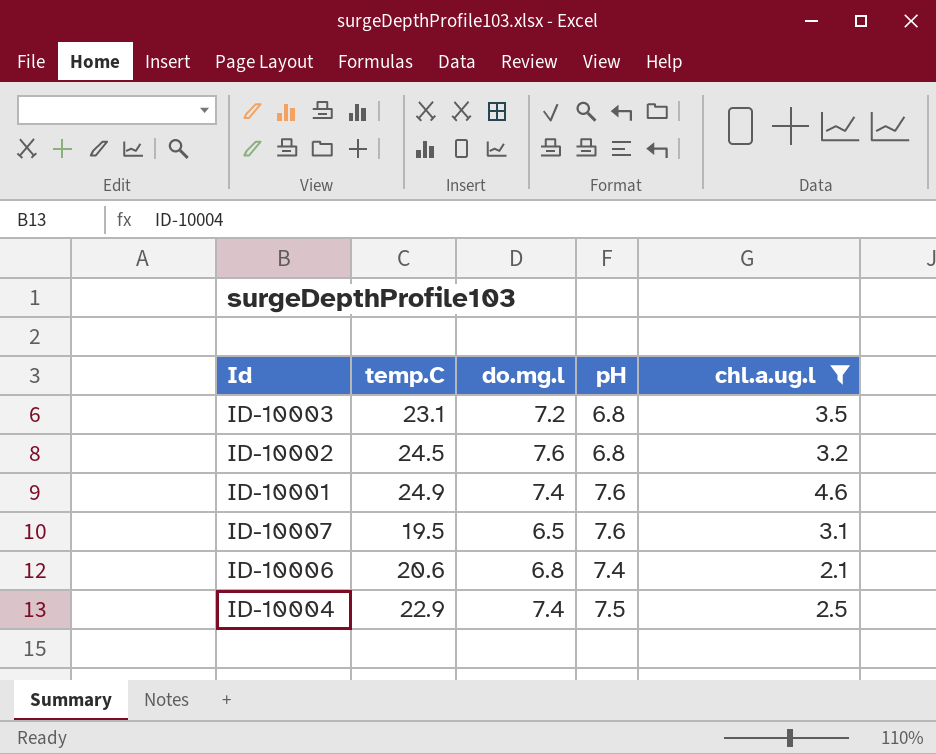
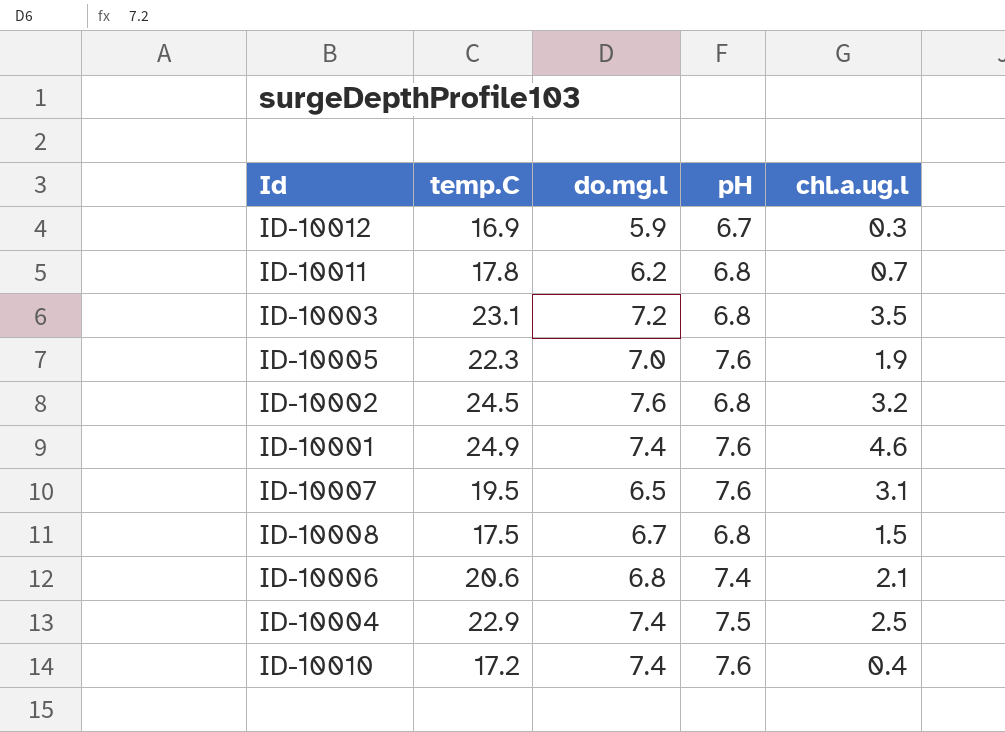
filter: chl.a.ug.l >= 2.1 -> none

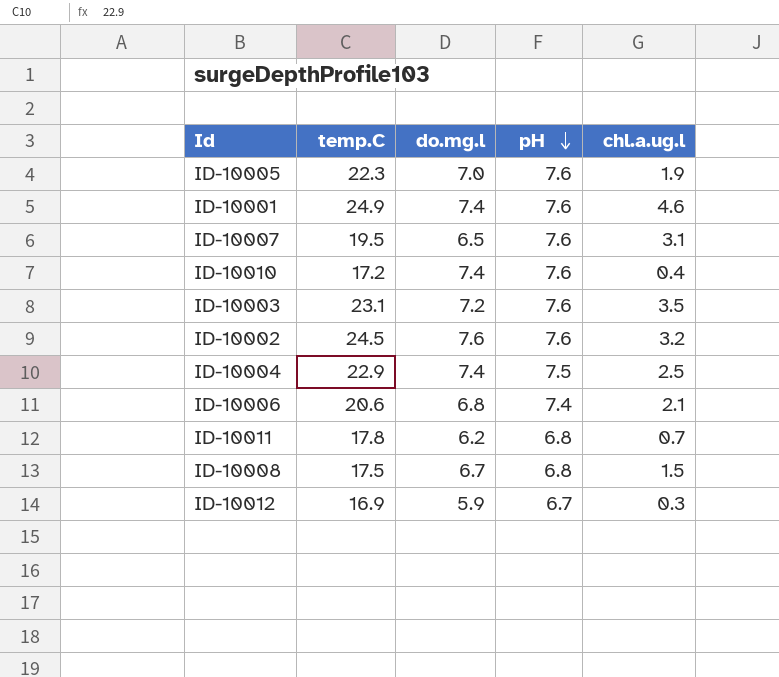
row order: none -> pH descending
ID-10003 | pH: 6.8 -> 7.6
ID-10002 | pH: 6.8 -> 7.6

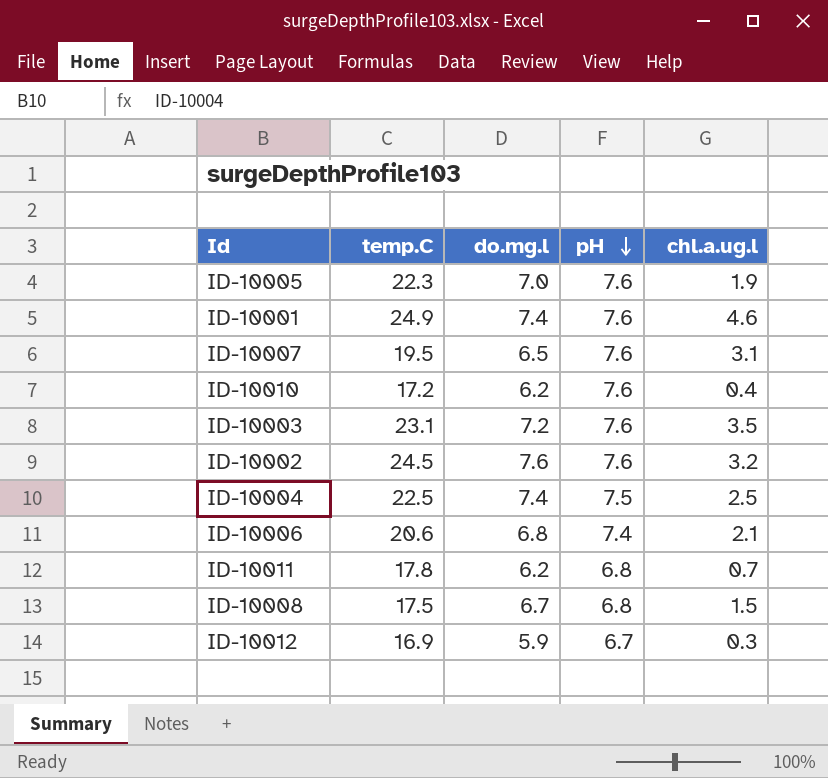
ID-10010 | do.mg.l: 7.4 -> 6.2
ID-10004 | temp.C: 22.9 -> 22.5

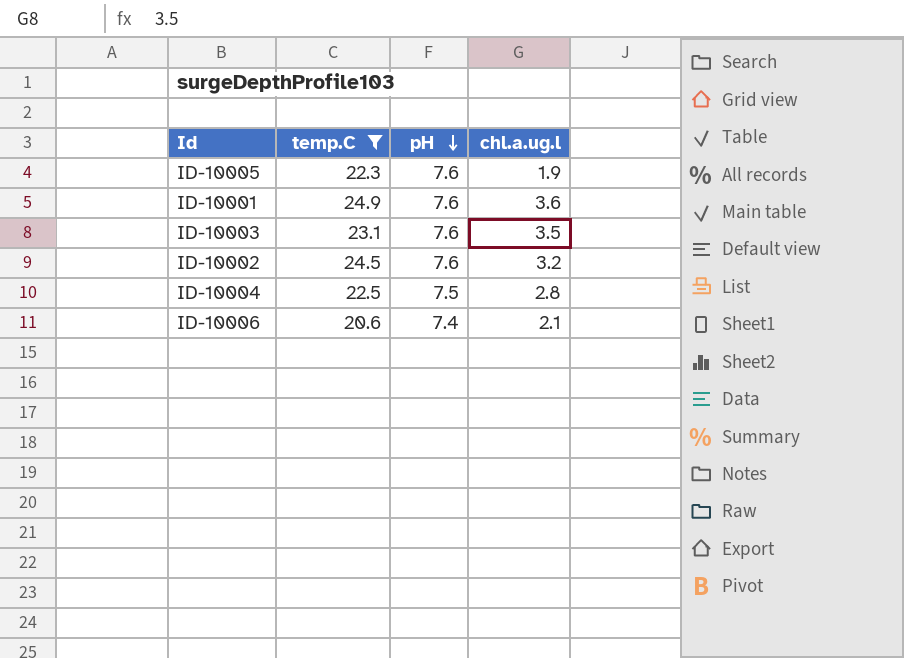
filter: none -> temp.C >= 20.6
column do.mg.l | position: 3 -> none
ID-10001 | chl.a.ug.l: 4.6 -> 3.6
ID-10004 | chl.a.ug.l: 2.5 -> 2.8

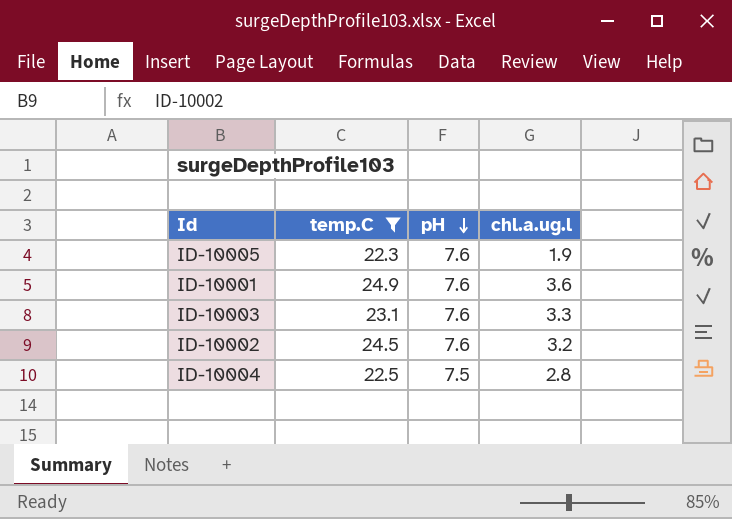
row ID-10006: 20.6 | 7.4 | 2.1 -> none
ID-10003 | chl.a.ug.l: 3.5 -> 3.3

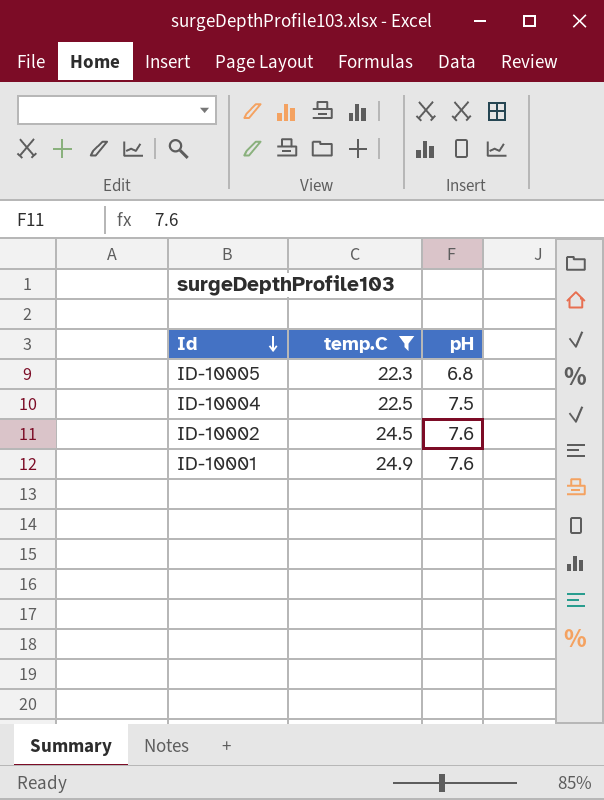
row order: pH descending -> Id descending
column chl.a.ug.l | position: 4 -> none
row ID-10003: 23.1 | 7.6 | 3.3 -> none
ID-10005 | pH: 7.6 -> 6.8

